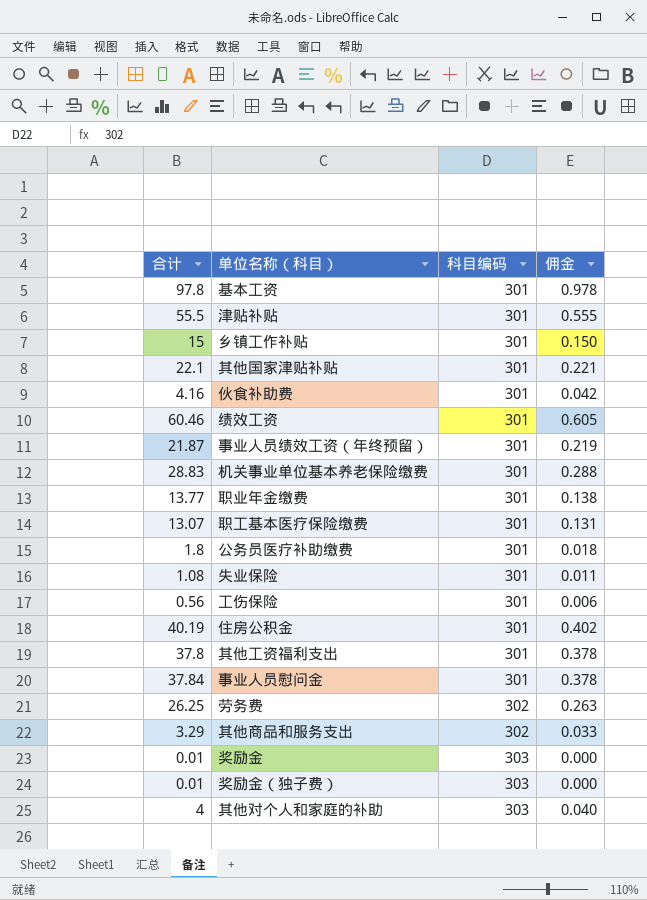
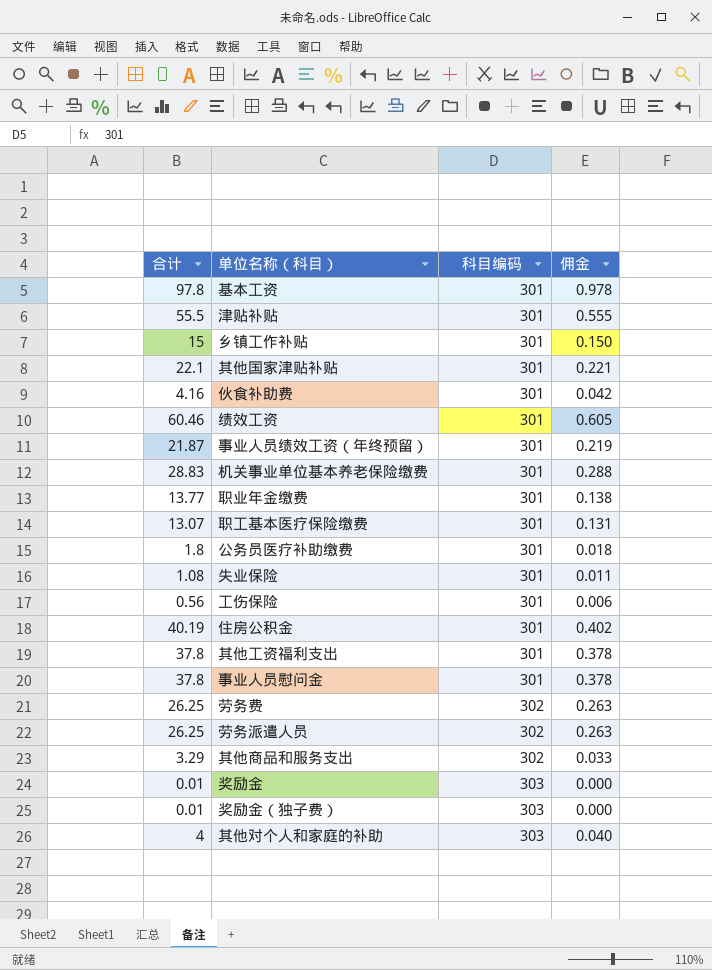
事业人员慰问金 | 合计: 37.84 -> 37.8
row 劳务派遣人员: none -> 26.25 | 302 | 0.263

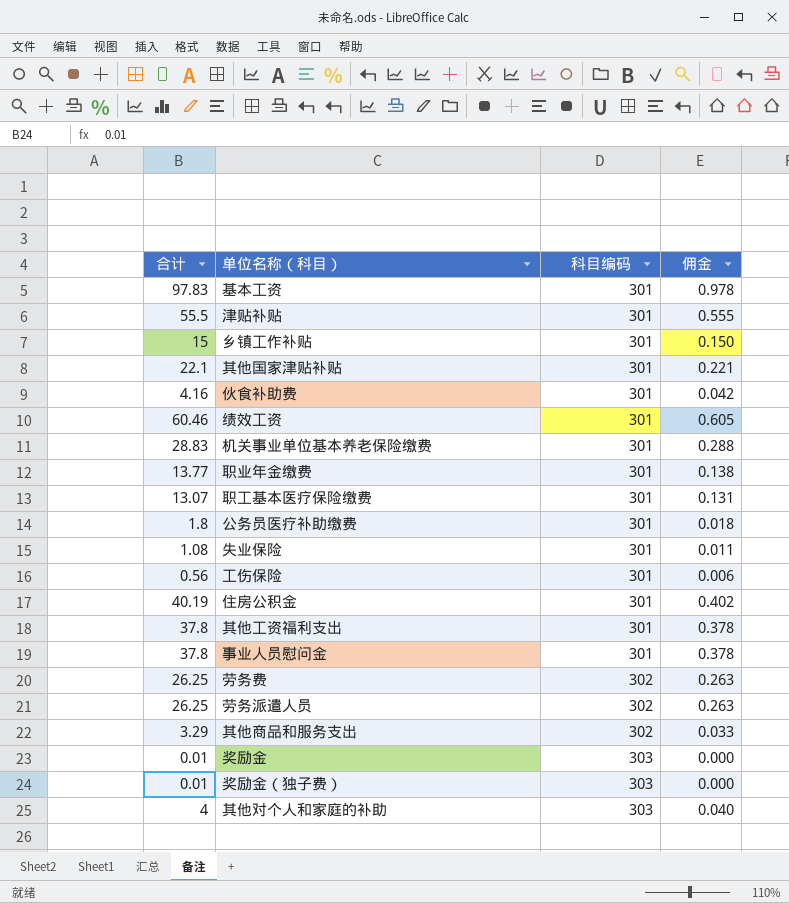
row 事业人员绩效工资（年终预留）: 21.87 | 301 | 0.219 -> none
基本工资 | 合计: 97.8 -> 97.83

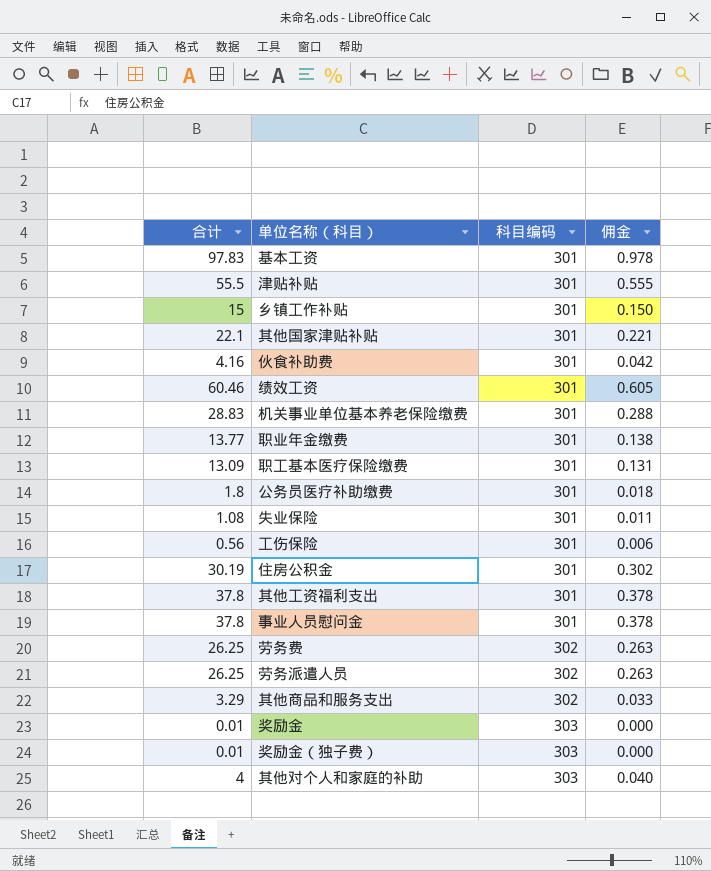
职工基本医疗保险缴费 | 合计: 13.07 -> 13.09
住房公积金 | 合计: 40.19 -> 30.19
住房公积金 | 佣金: 0.402 -> 0.302

